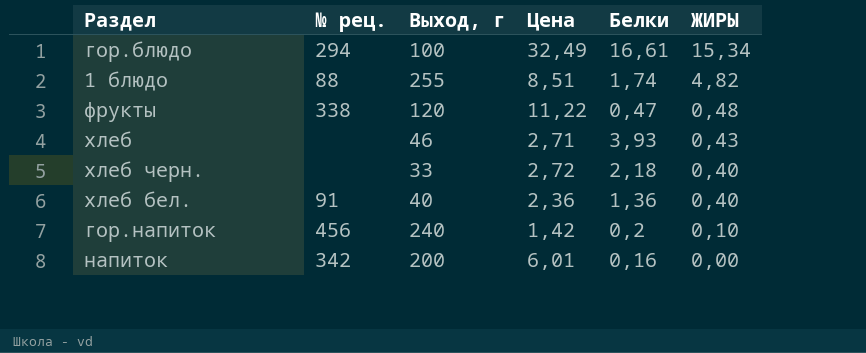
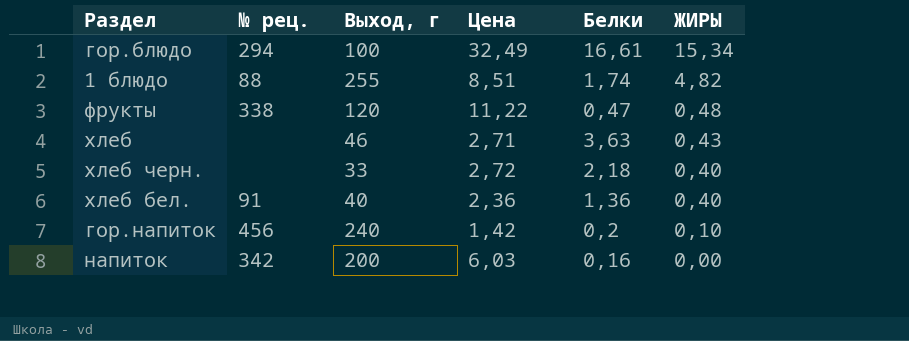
хлеб | Белки: 3,93 -> 3,63
напиток | Цена: 6,01 -> 6,03

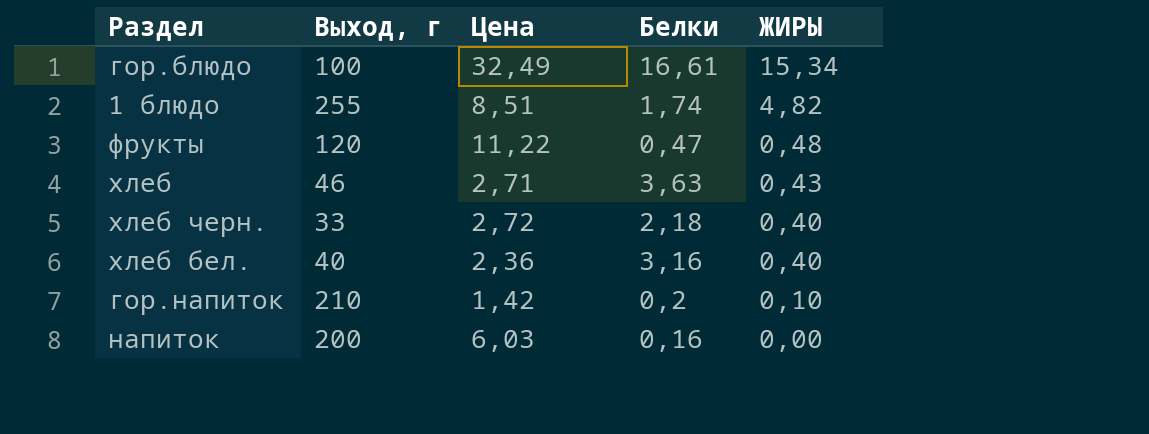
column № рец. | position: 2 -> none
хлеб бел. | Белки: 1,36 -> 3,16
гор.напиток | Выход, г: 240 -> 210

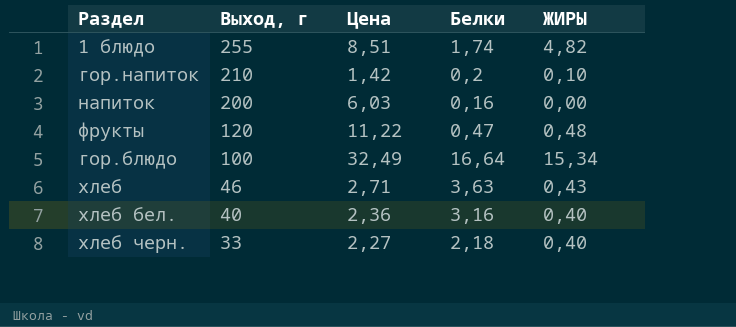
row order: ЖИРЫ descending -> Выход, г descending
гор.блюдо | Белки: 16,61 -> 16,64
хлеб черн. | Цена: 2,72 -> 2,27

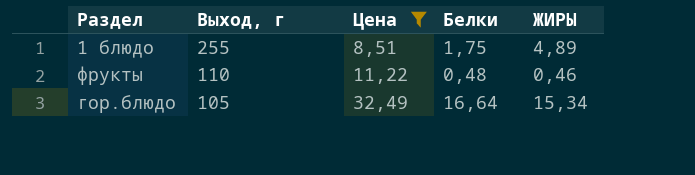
filter: none -> Цена >= 8,51
1 блюдо | Белки: 1,74 -> 1,75
1 блюдо | ЖИРЫ: 4,82 -> 4,89
фрукты | Выход, г: 120 -> 110
фрукты | Белки: 0,47 -> 0,48
фрукты | ЖИРЫ: 0,48 -> 0,46
гор.блюдо | Выход, г: 100 -> 105

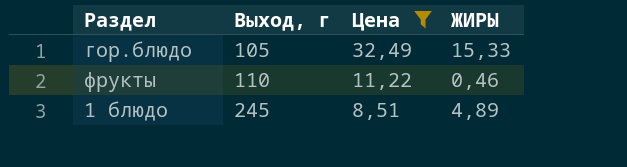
row order: Выход, г descending -> Выход, г ascending
column Белки | position: 4 -> none
гор.блюдо | ЖИРЫ: 15,34 -> 15,33
1 блюдо | Выход, г: 255 -> 245

